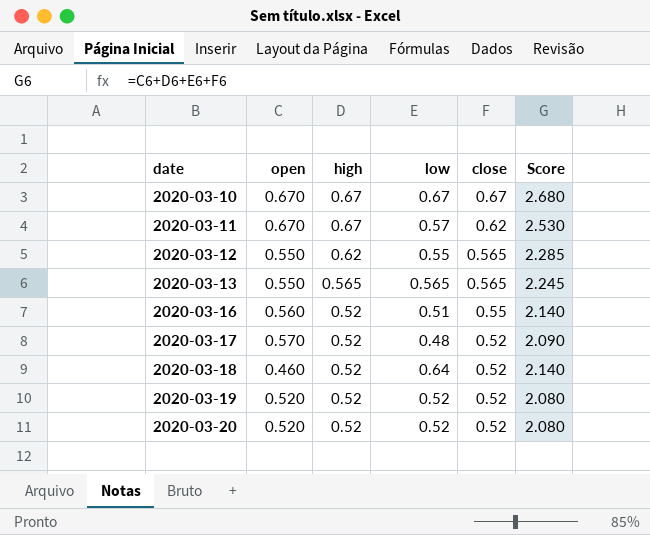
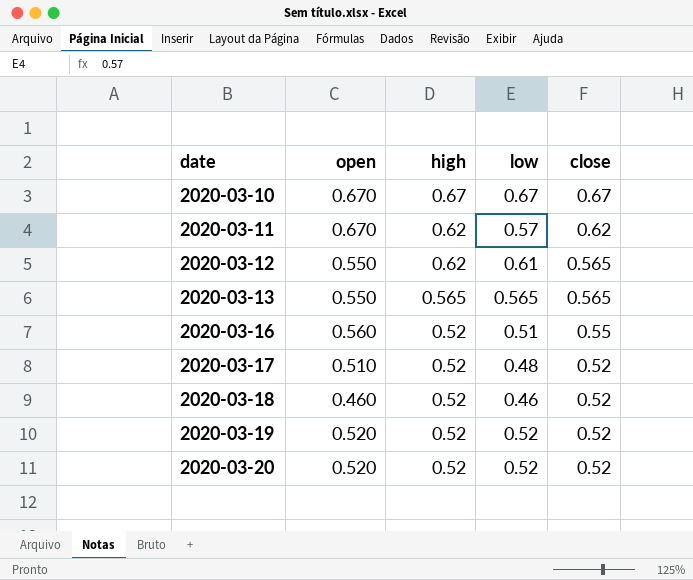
column Score | formula: [open] + [high] + [low] + [close] -> none
2020-03-11 | high: 0.67 -> 0.62
2020-03-12 | low: 0.55 -> 0.61
2020-03-17 | open: 0.570 -> 0.510
2020-03-18 | low: 0.64 -> 0.46

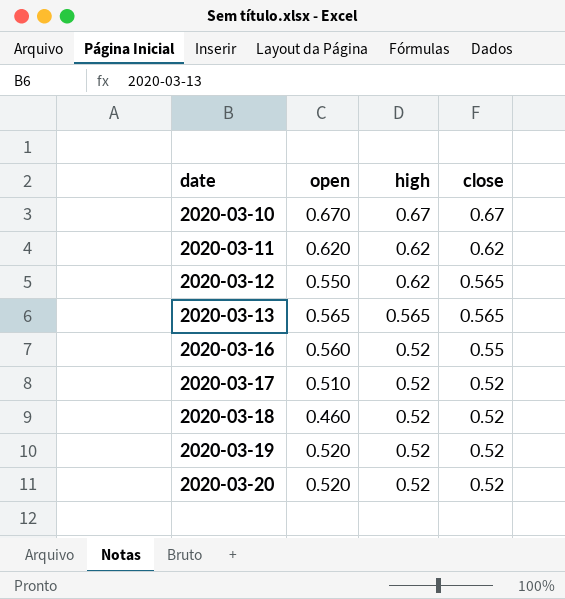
column low | position: 4 -> none
2020-03-11 | open: 0.670 -> 0.620
2020-03-13 | open: 0.550 -> 0.565

